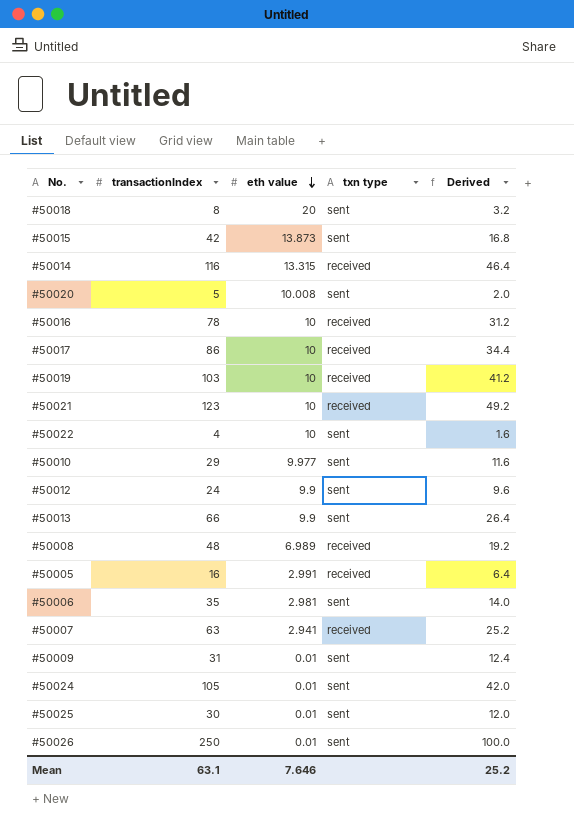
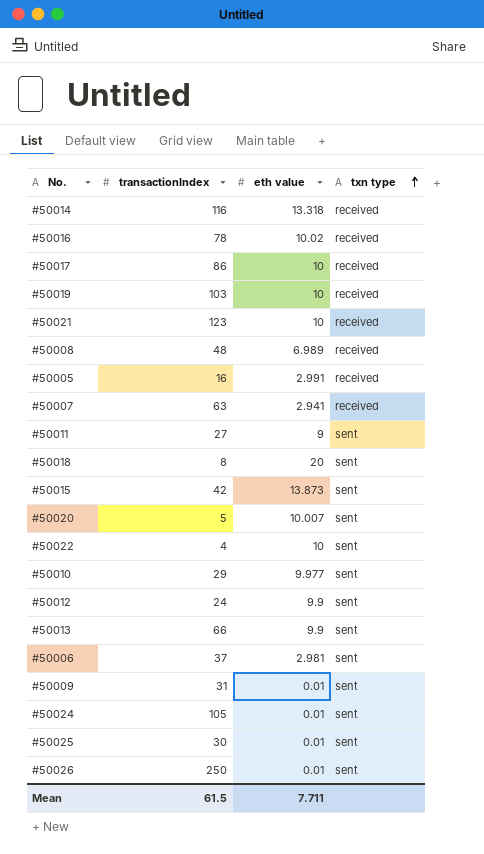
row order: eth value descending -> txn type ascending
column Derived | formula: [transactionIndex] * 0.4 -> none
#50014 | eth value: 13.315 -> 13.318
#50016 | eth value: 10 -> 10.02
row #50011: none -> 27 | 9 | sent
#50020 | eth value: 10.008 -> 10.007
#50006 | transactionIndex: 35 -> 37
Mean | transactionIndex: 63.1 -> 61.5
Mean | eth value: 7.646 -> 7.711

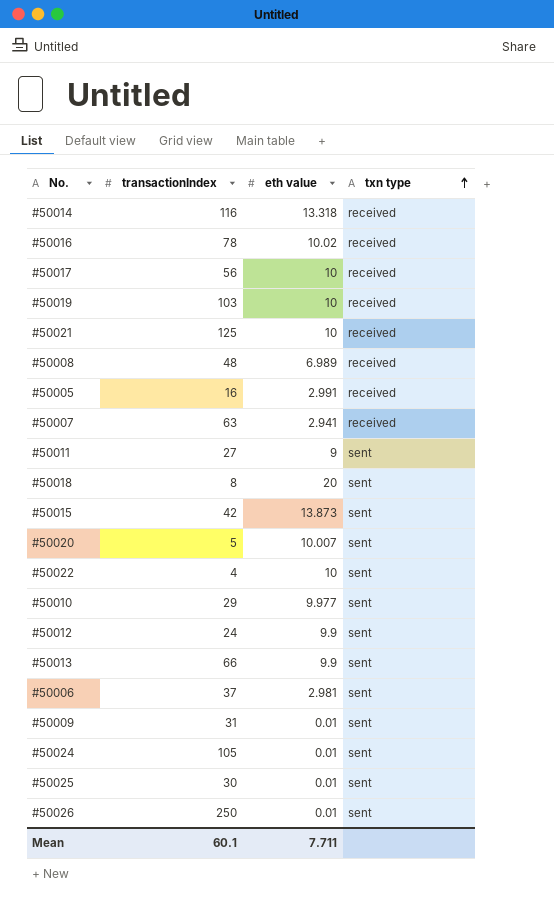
#50017 | transactionIndex: 86 -> 56
#50021 | transactionIndex: 123 -> 125
Mean | transactionIndex: 61.5 -> 60.1

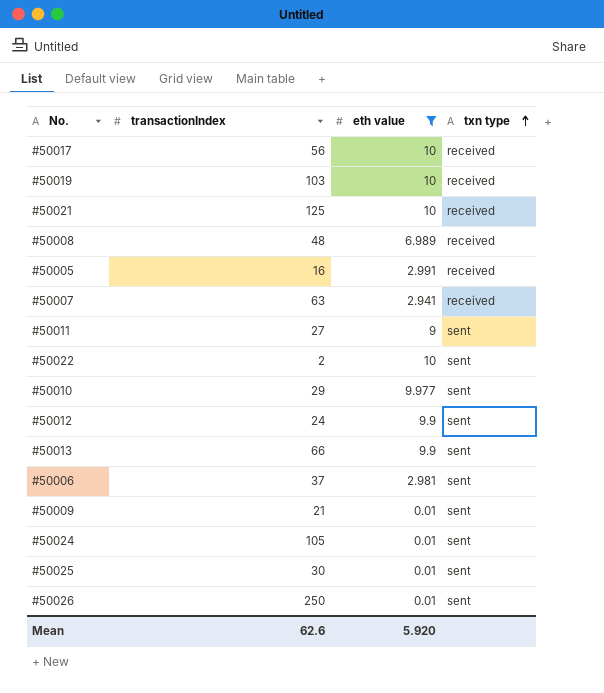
filter: none -> eth value <= 10
#50022 | transactionIndex: 4 -> 2
#50009 | transactionIndex: 31 -> 21
Mean | transactionIndex: 60.1 -> 62.6
Mean | eth value: 7.711 -> 5.920

